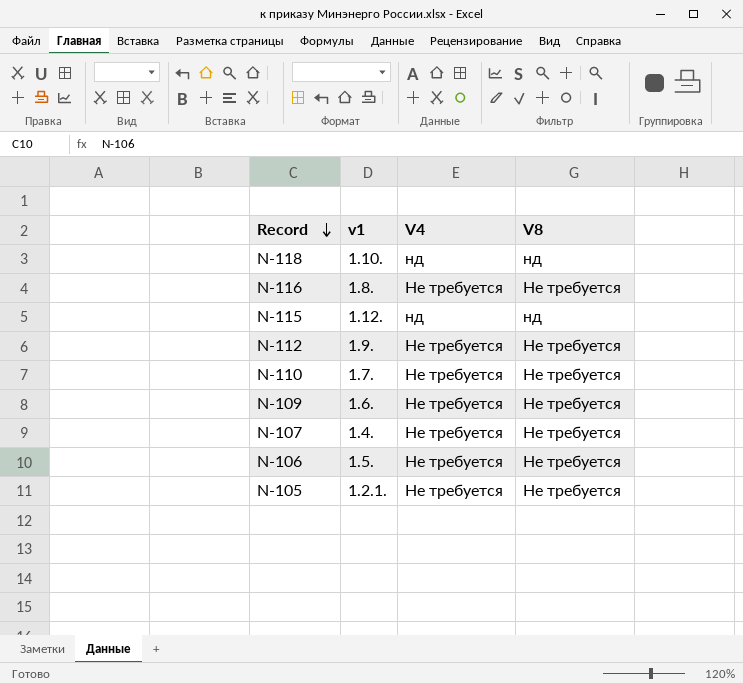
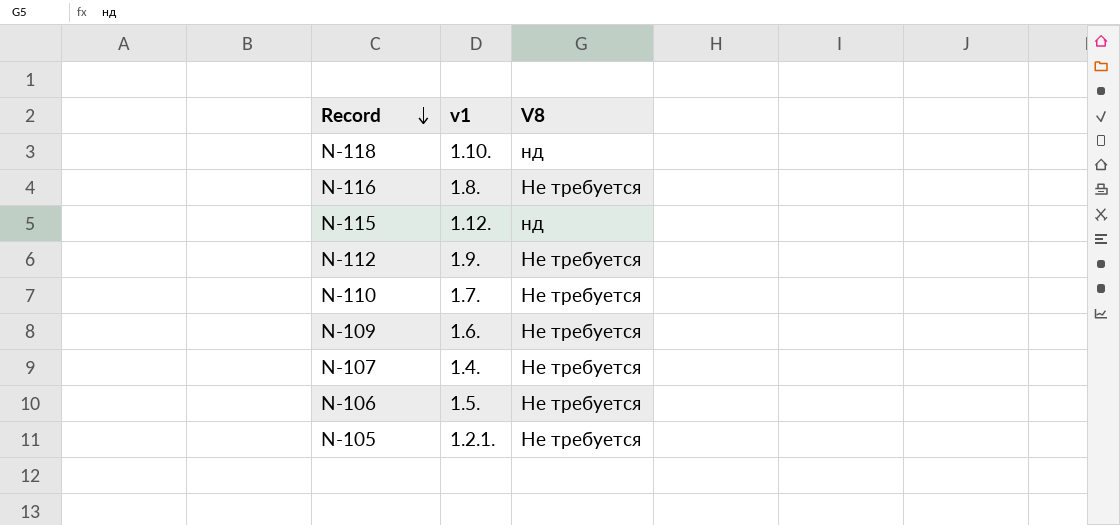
column V4 | position: 3 -> none

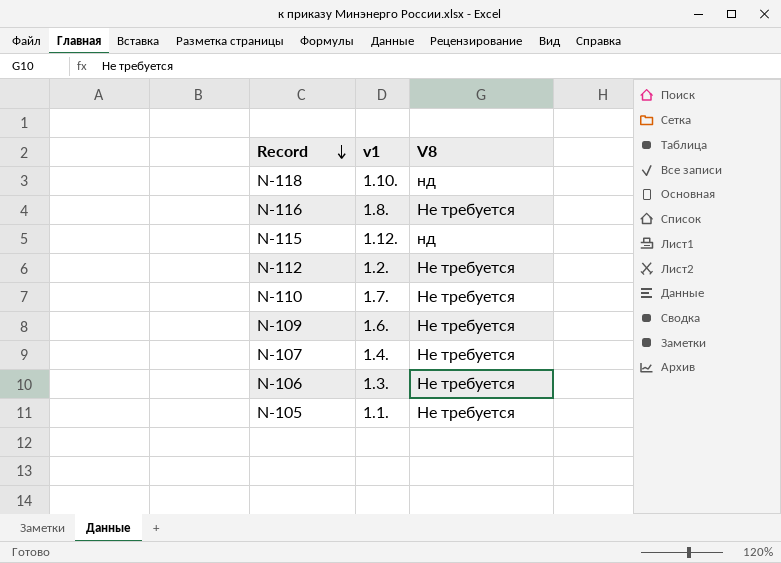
N-112 | v1: 1.9. -> 1.2.
N-106 | v1: 1.5. -> 1.3.
N-105 | v1: 1.2.1. -> 1.1.

